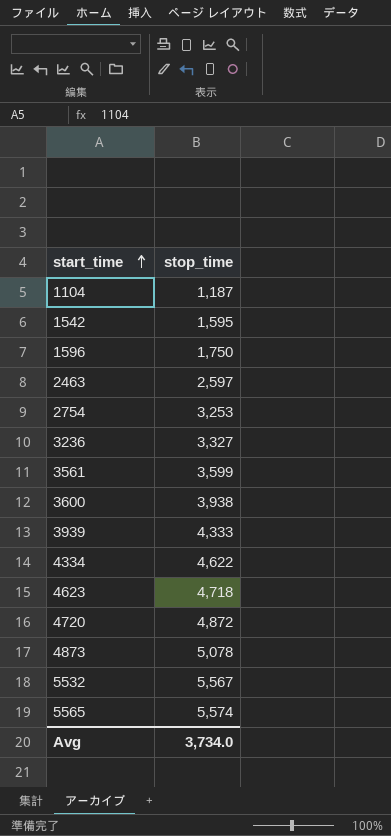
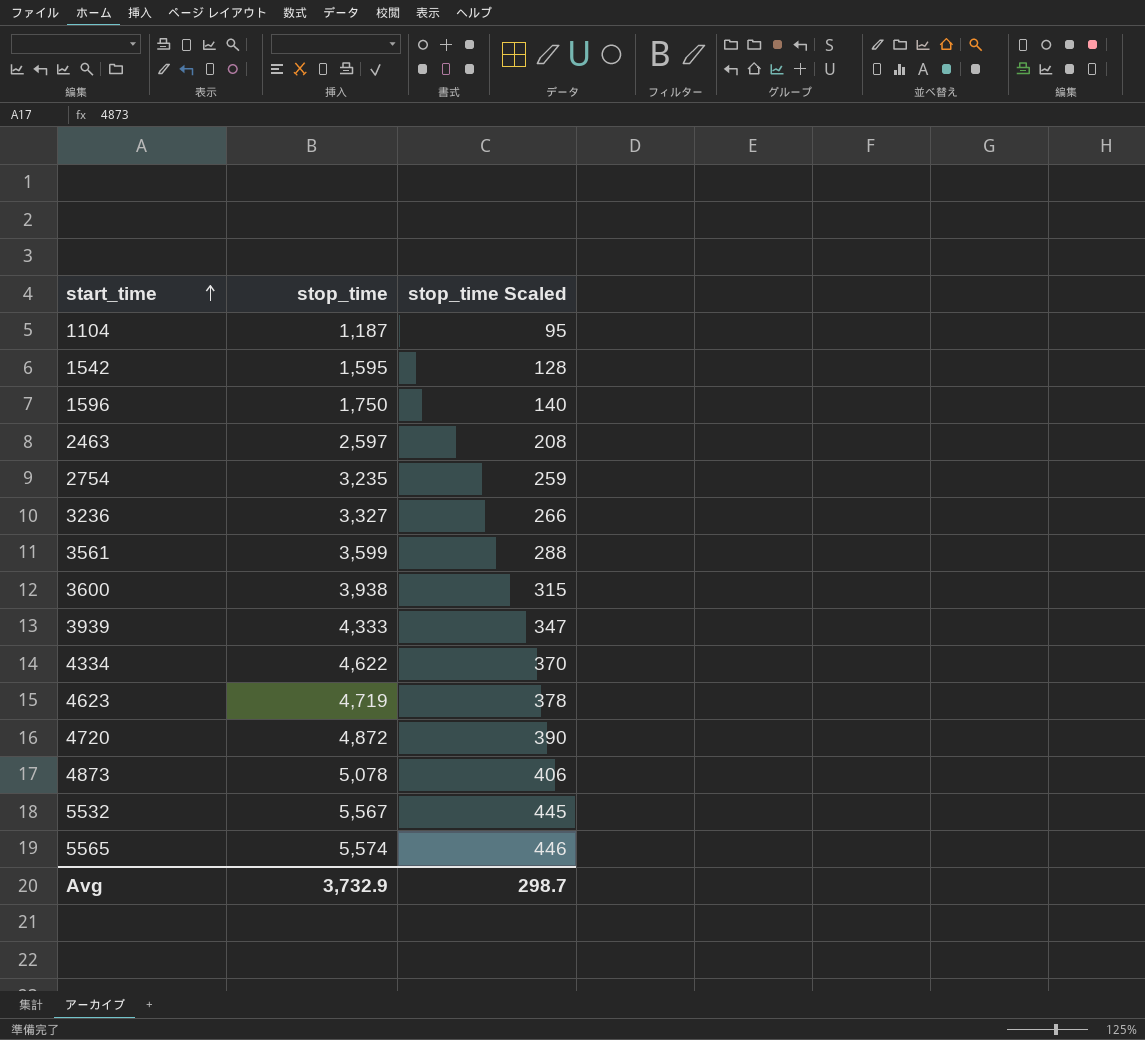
column stop_time Scaled | formula: none -> [stop_time] * 0.08
2754 | stop_time: 3,253 -> 3,235
4623 | stop_time: 4,718 -> 4,719
Avg | stop_time: 3,734.0 -> 3,732.9

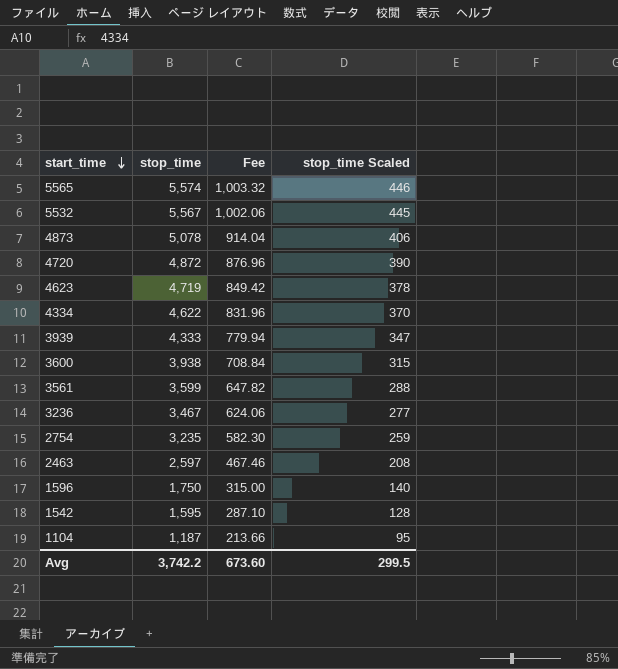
row order: start_time ascending -> start_time descending
column Fee | formula: none -> [stop_time] * 0.18
3236 | stop_time: 3,327 -> 3,467
3236 | stop_time Scaled: 266 -> 277
Avg | stop_time: 3,732.9 -> 3,742.2
Avg | stop_time Scaled: 298.7 -> 299.5

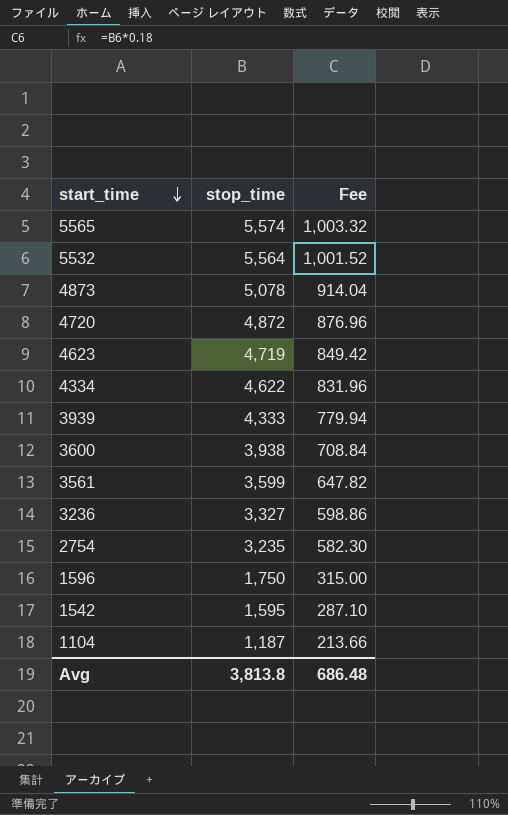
column stop_time Scaled | formula: [stop_time] * 0.08 -> none
row 2463: 2,597 | 467.46 | 208 -> none
5532 | stop_time: 5,567 -> 5,564
5532 | Fee: 1,002.06 -> 1,001.52
3236 | stop_time: 3,467 -> 3,327
3236 | Fee: 624.06 -> 598.86
Avg | stop_time: 3,742.2 -> 3,813.8
Avg | Fee: 673.60 -> 686.48

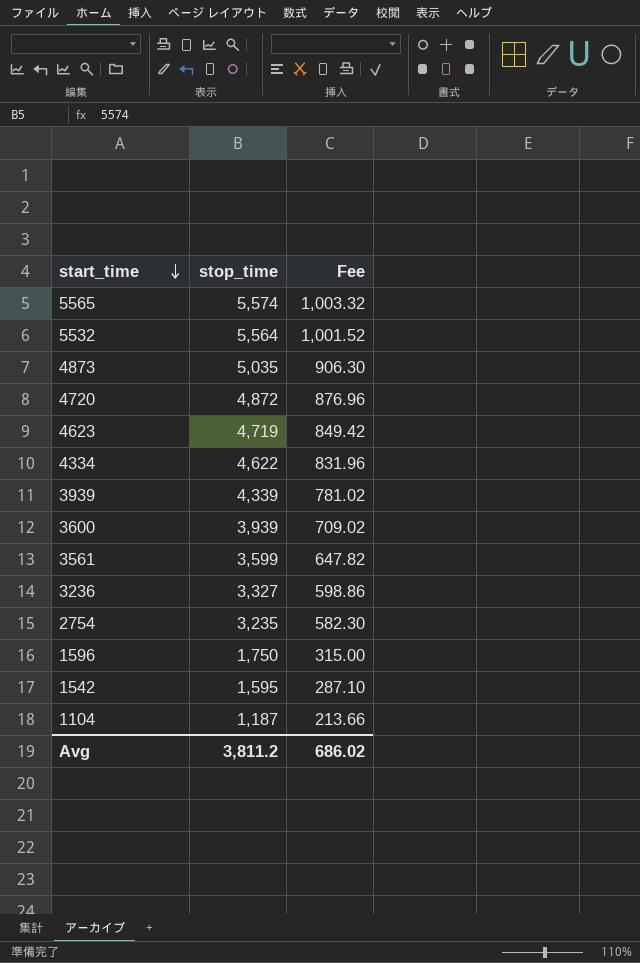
4873 | stop_time: 5,078 -> 5,035
4873 | Fee: 914.04 -> 906.30
3939 | stop_time: 4,333 -> 4,339
3939 | Fee: 779.94 -> 781.02
3600 | stop_time: 3,938 -> 3,939
3600 | Fee: 708.84 -> 709.02
Avg | stop_time: 3,813.8 -> 3,811.2
Avg | Fee: 686.48 -> 686.02

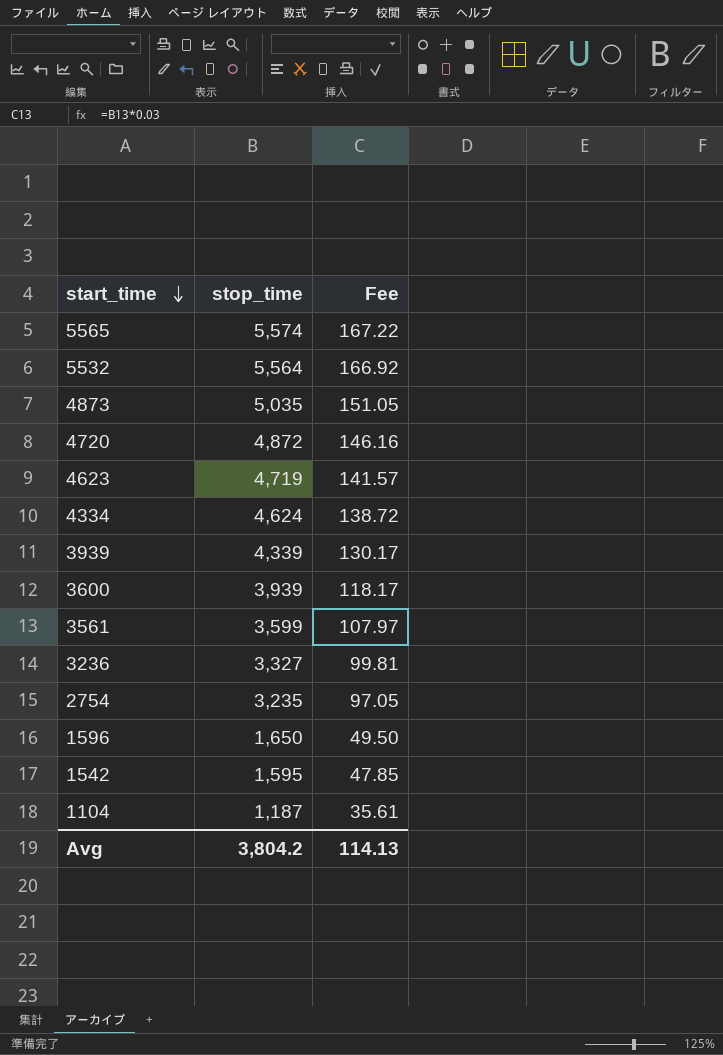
column Fee | formula: [stop_time] * 0.18 -> [stop_time] * 0.03
4334 | stop_time: 4,622 -> 4,624
1596 | stop_time: 1,750 -> 1,650
Avg | stop_time: 3,811.2 -> 3,804.2
Avg | Fee: 686.02 -> 114.13

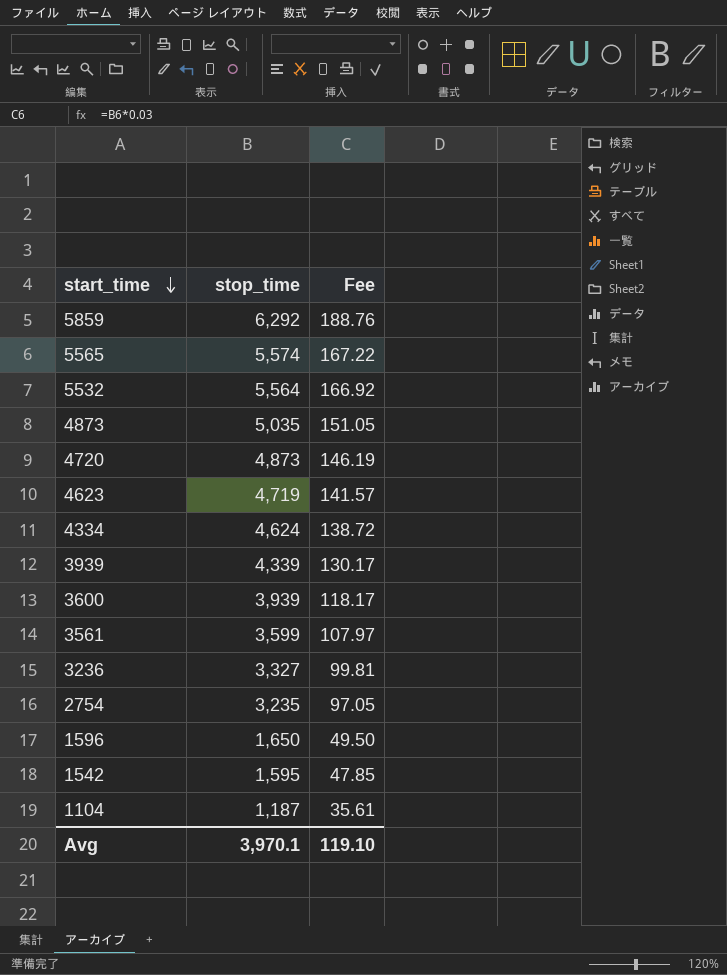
row 5859: none -> 6,292 | 188.76
4720 | stop_time: 4,872 -> 4,873
4720 | Fee: 146.16 -> 146.19
Avg | stop_time: 3,804.2 -> 3,970.1
Avg | Fee: 114.13 -> 119.10

